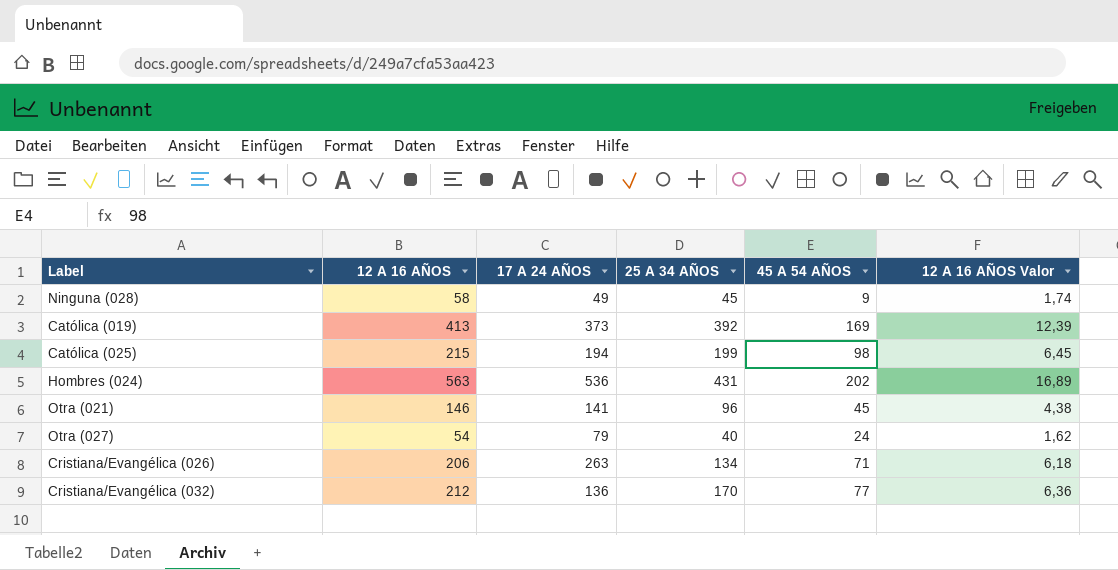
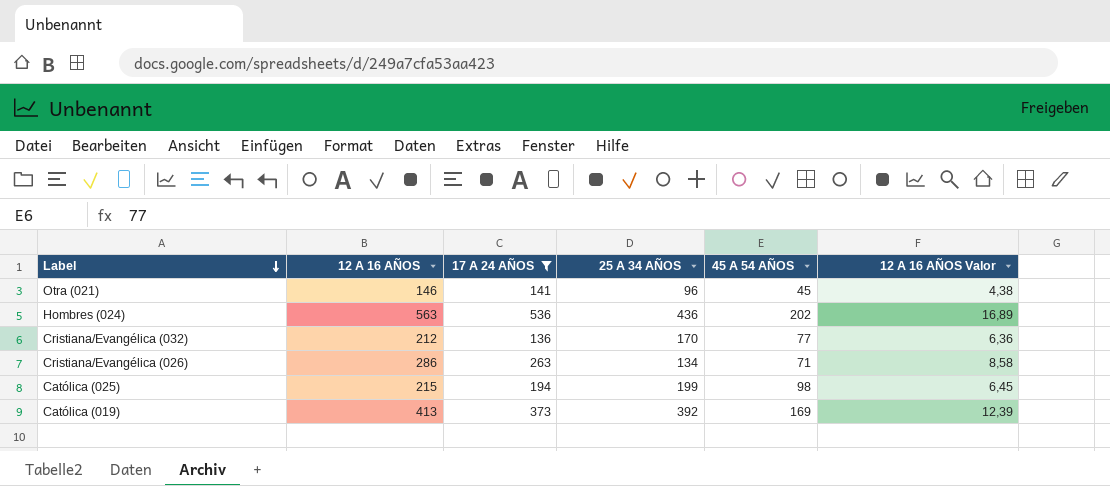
filter: none -> 17 A 24 AÑOS >= 136
row order: none -> Label descending
Hombres (024) | 25 A 34 AÑOS: 431 -> 436
Cristiana/Evangélica (026) | 12 A 16 AÑOS: 206 -> 286
Cristiana/Evangélica (026) | 12 A 16 AÑOS Valor: 6,18 -> 8,58

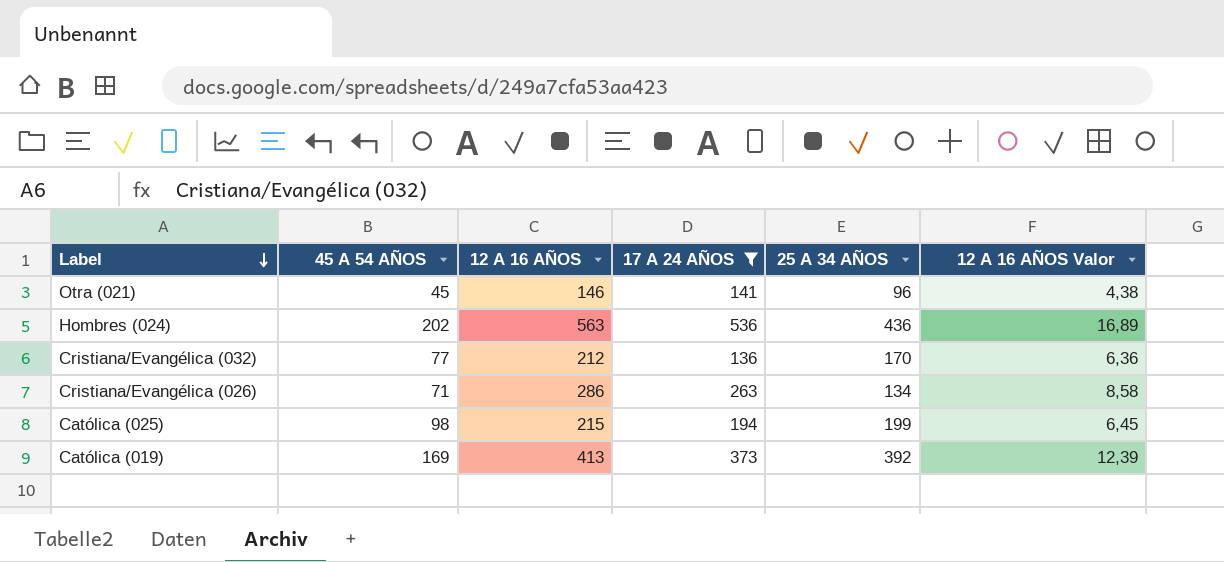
column 45 A 54 AÑOS | position: 5 -> 2

